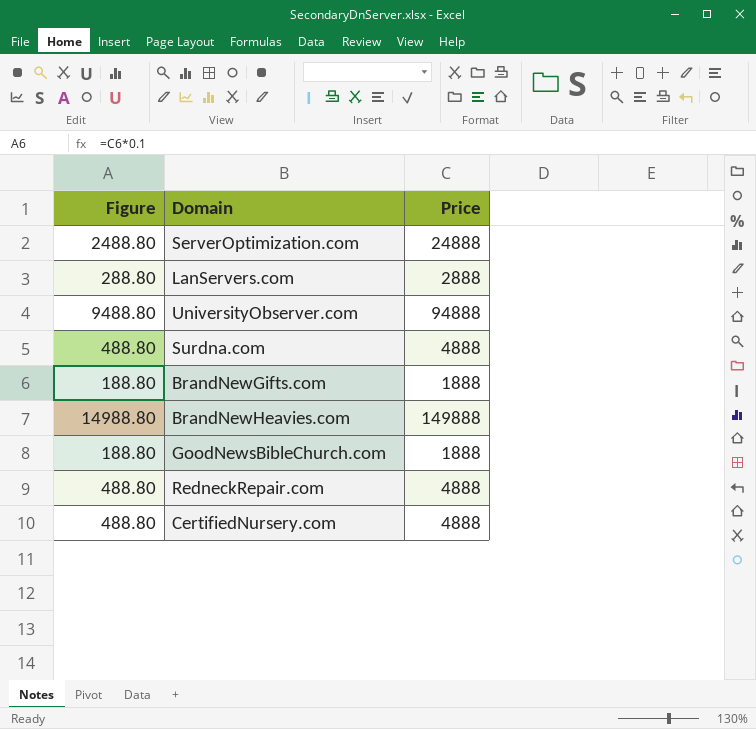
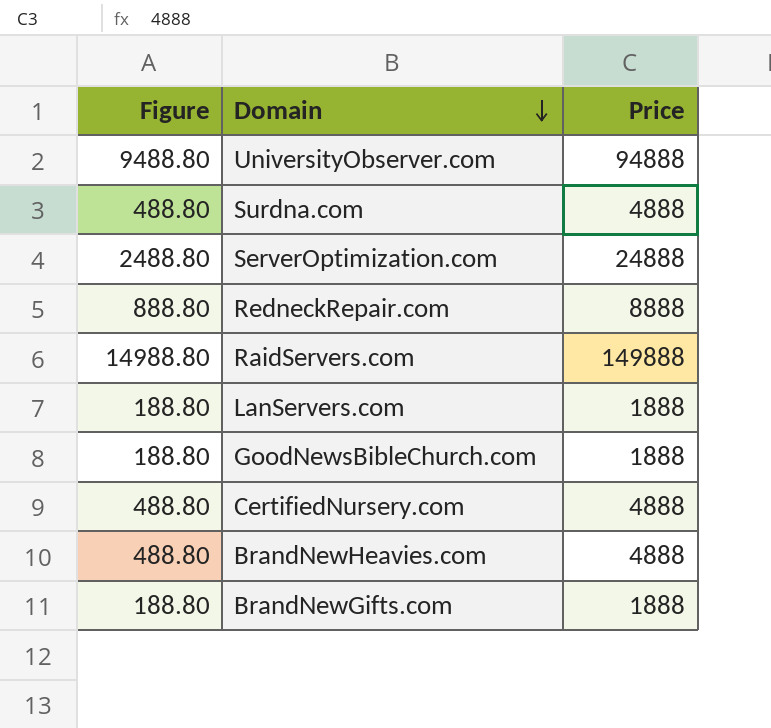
row order: none -> Domain descending
RedneckRepair.com | Figure: 488.80 -> 888.80
RedneckRepair.com | Price: 4888 -> 8888
row RaidServers.com: none -> 14988.80 | 149888
LanServers.com | Figure: 288.80 -> 188.80
LanServers.com | Price: 2888 -> 1888
BrandNewHeavies.com | Figure: 14988.80 -> 488.80
BrandNewHeavies.com | Price: 149888 -> 4888

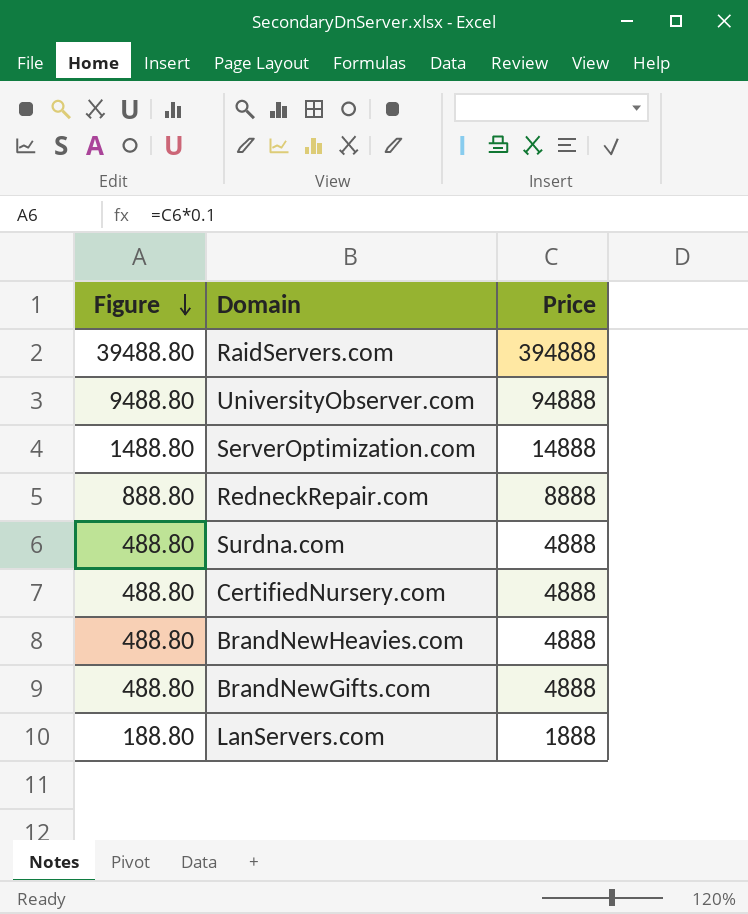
row order: Domain descending -> Figure descending
row GoodNewsBibleChurch.com: 188.80 | 1888 -> none
RaidServers.com | Figure: 14988.80 -> 39488.80
RaidServers.com | Price: 149888 -> 394888
ServerOptimization.com | Figure: 2488.80 -> 1488.80
ServerOptimization.com | Price: 24888 -> 14888
BrandNewGifts.com | Figure: 188.80 -> 488.80
BrandNewGifts.com | Price: 1888 -> 4888

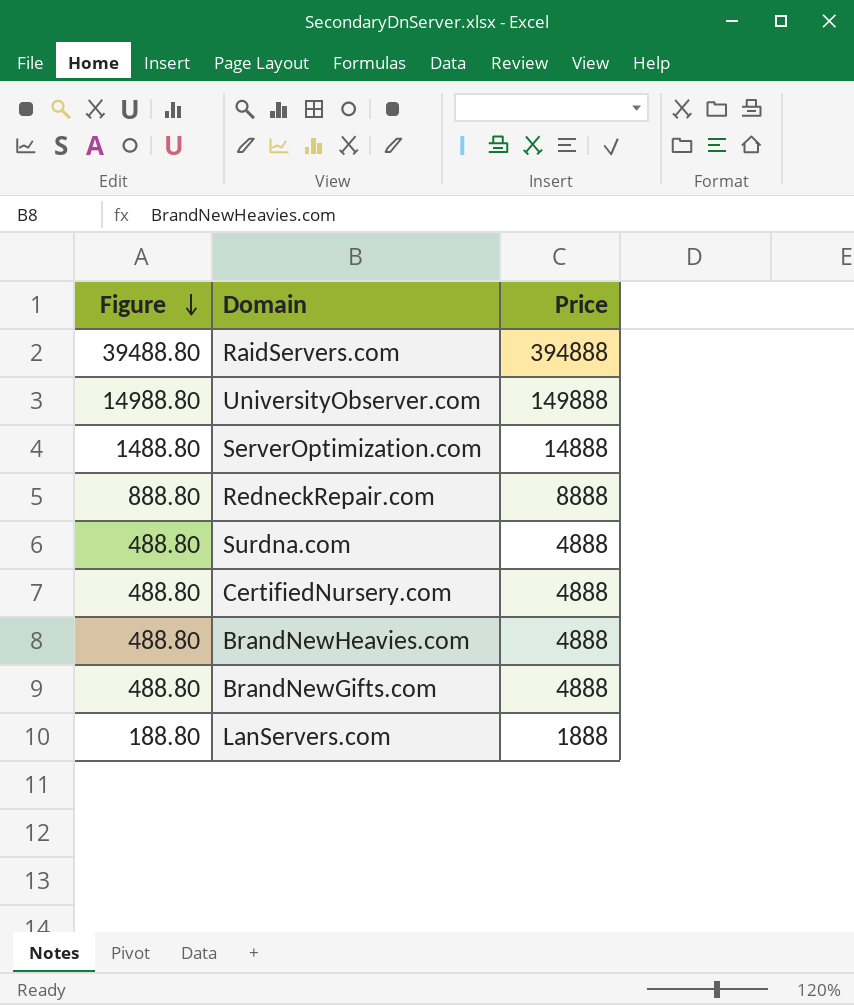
UniversityObserver.com | Figure: 9488.80 -> 14988.80
UniversityObserver.com | Price: 94888 -> 149888

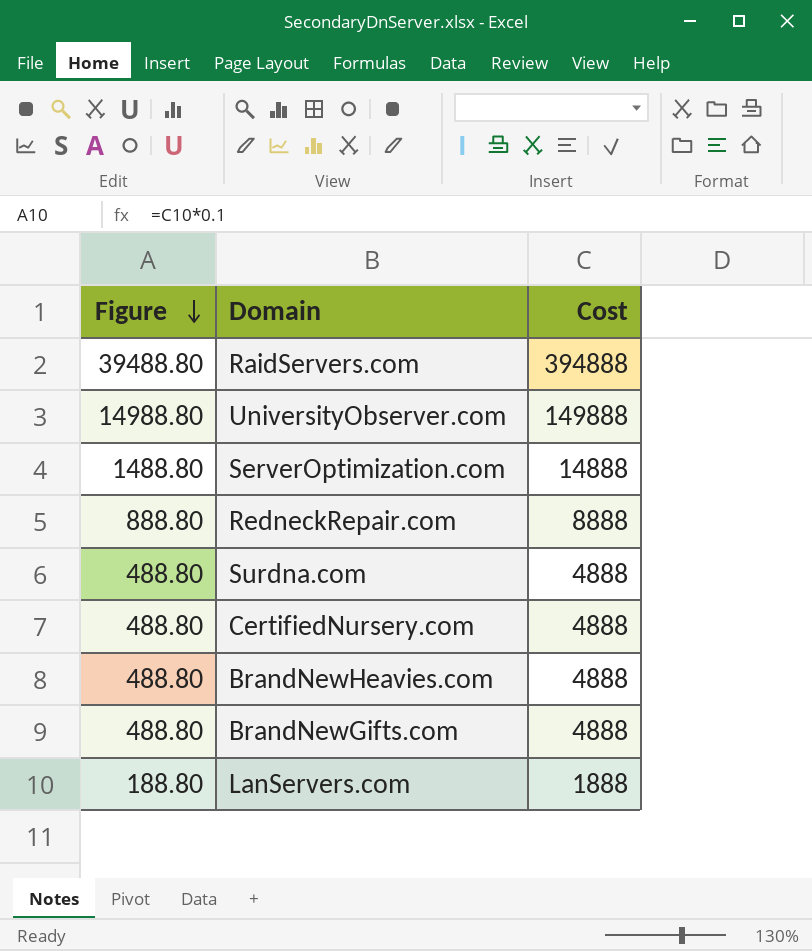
column name: Price -> Cost

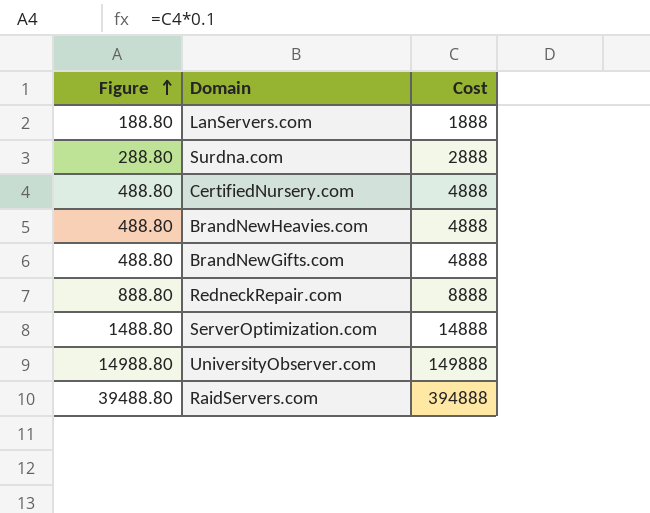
row order: Figure descending -> Figure ascending
Surdna.com | Figure: 488.80 -> 288.80
Surdna.com | Cost: 4888 -> 2888

